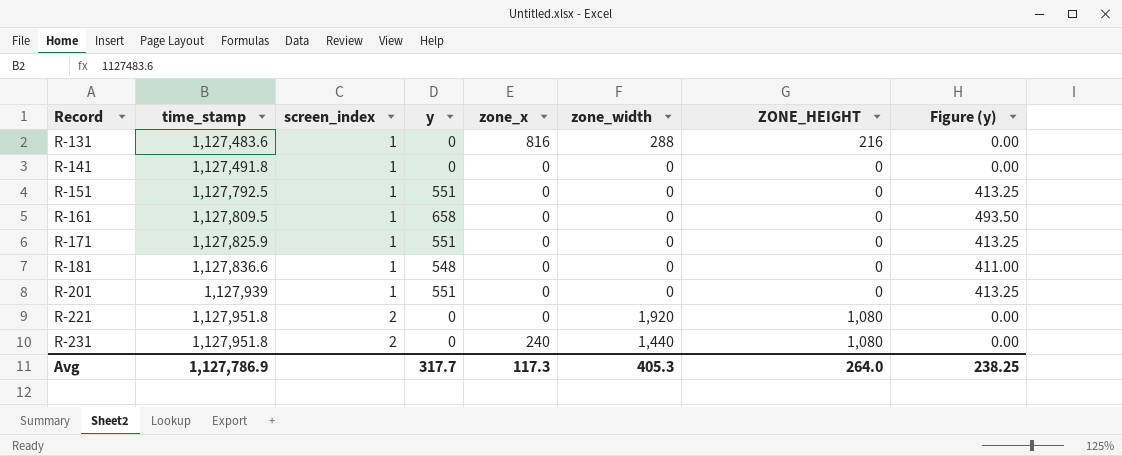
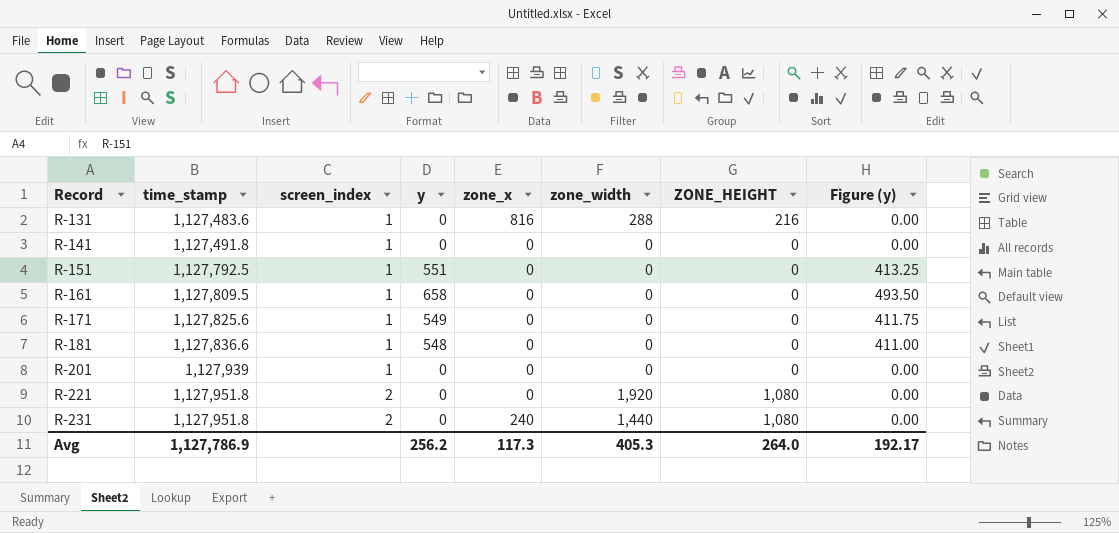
R-171 | time_stamp: 1,127,825.9 -> 1,127,825.6
R-171 | y: 551 -> 549
R-171 | Figure (y): 413.25 -> 411.75
R-201 | y: 551 -> 0
R-201 | Figure (y): 413.25 -> 0.00
Avg | y: 317.7 -> 256.2
Avg | Figure (y): 238.25 -> 192.17

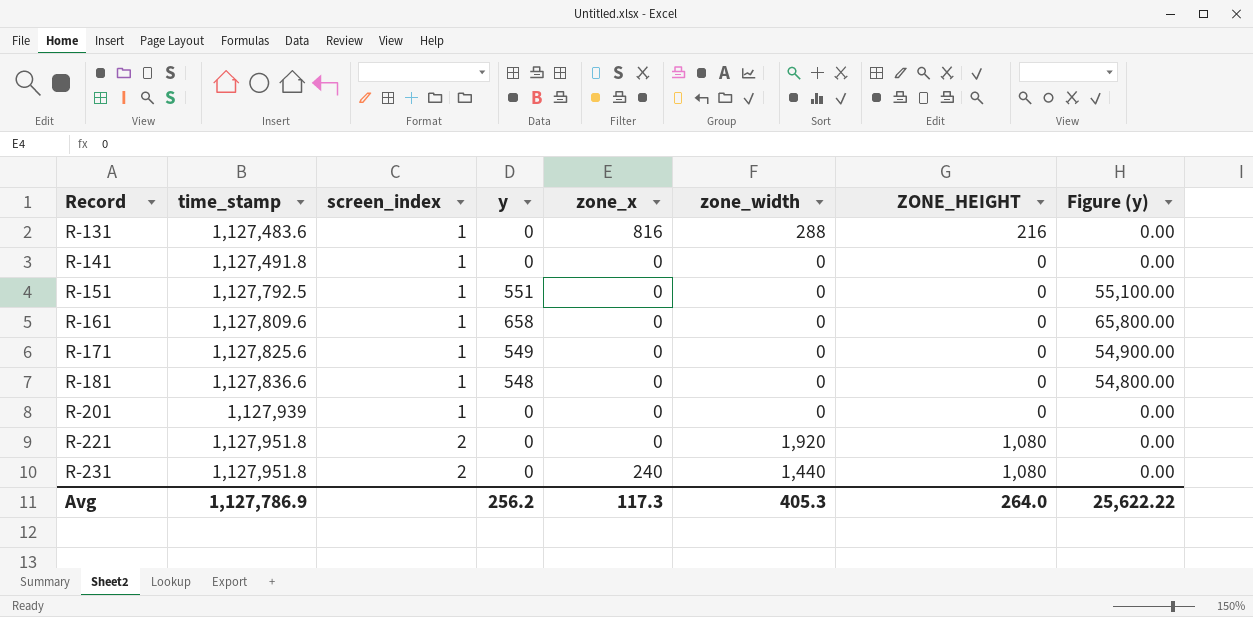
column Figure (y) | formula: [y] * 0.75 -> [y] * 100
R-161 | time_stamp: 1,127,809.5 -> 1,127,809.6
Avg | Figure (y): 192.17 -> 25,622.22

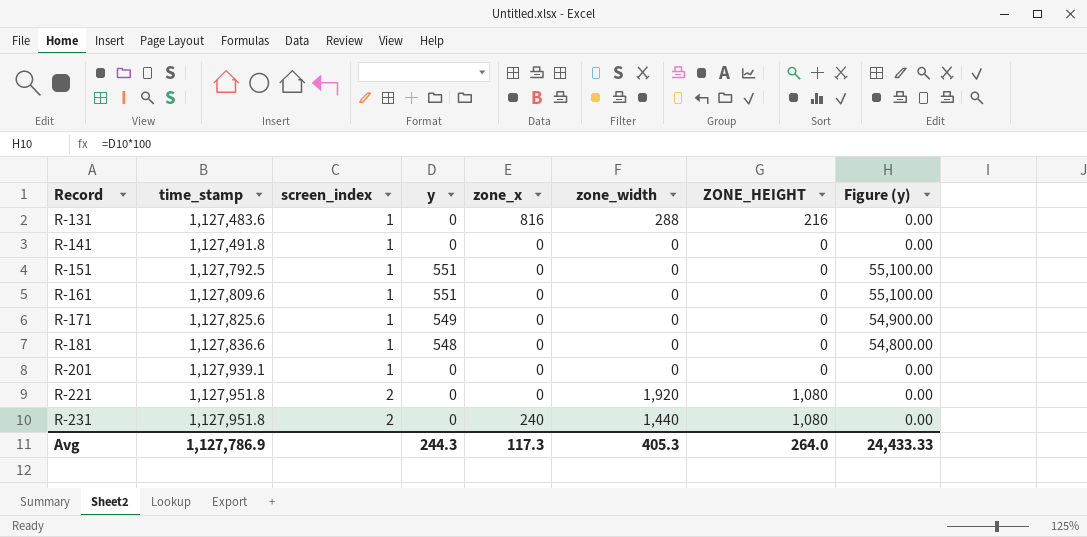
R-161 | y: 658 -> 551
R-161 | Figure (y): 65,800.00 -> 55,100.00
R-201 | time_stamp: 1,127,939 -> 1,127,939.1
Avg | y: 256.2 -> 244.3
Avg | Figure (y): 25,622.22 -> 24,433.33

